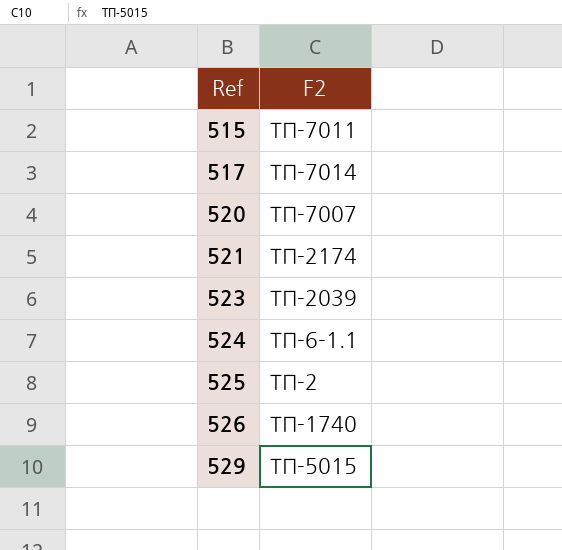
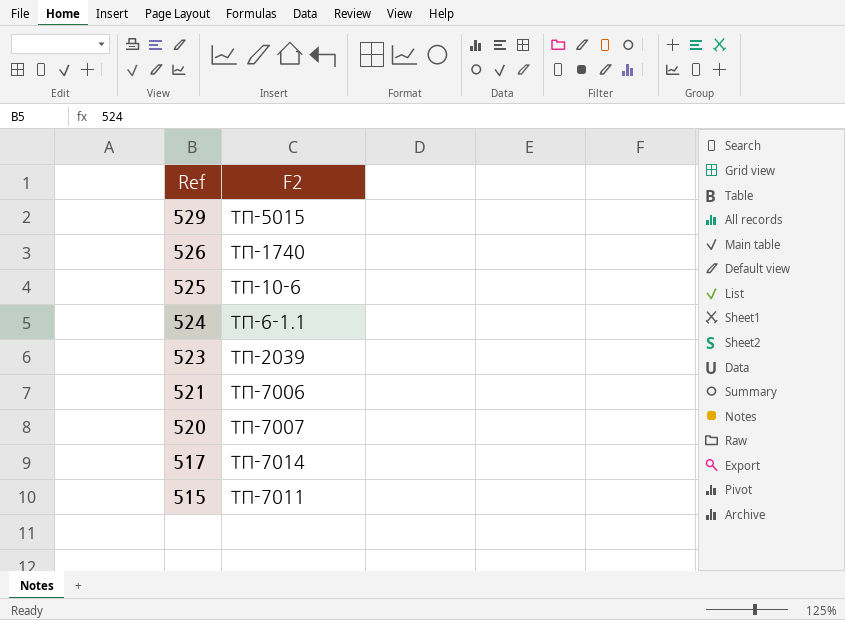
row order: Ref ascending -> Ref descending
525 | F2: ТП-2 -> ТП-10-6
521 | F2: ТП-2174 -> ТП-7006

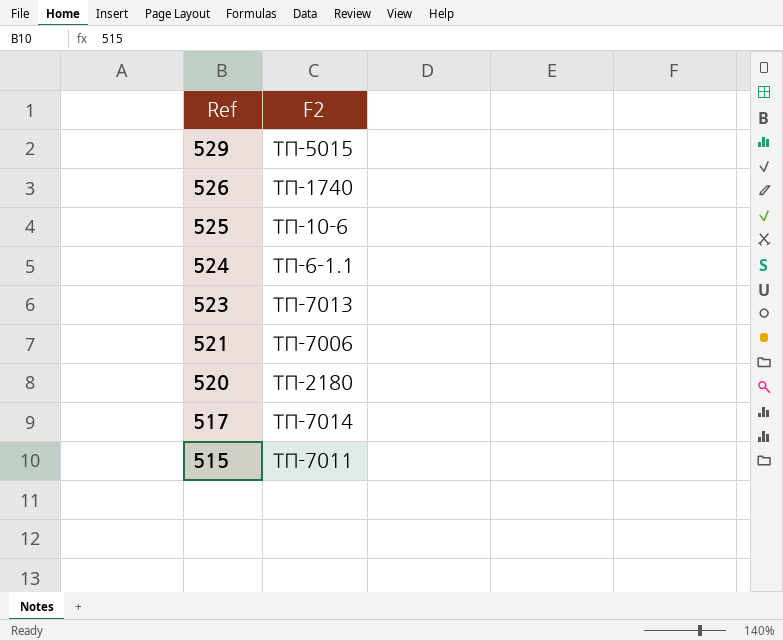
523 | F2: ТП-2039 -> ТП-7013
520 | F2: ТП-7007 -> ТП-2180

